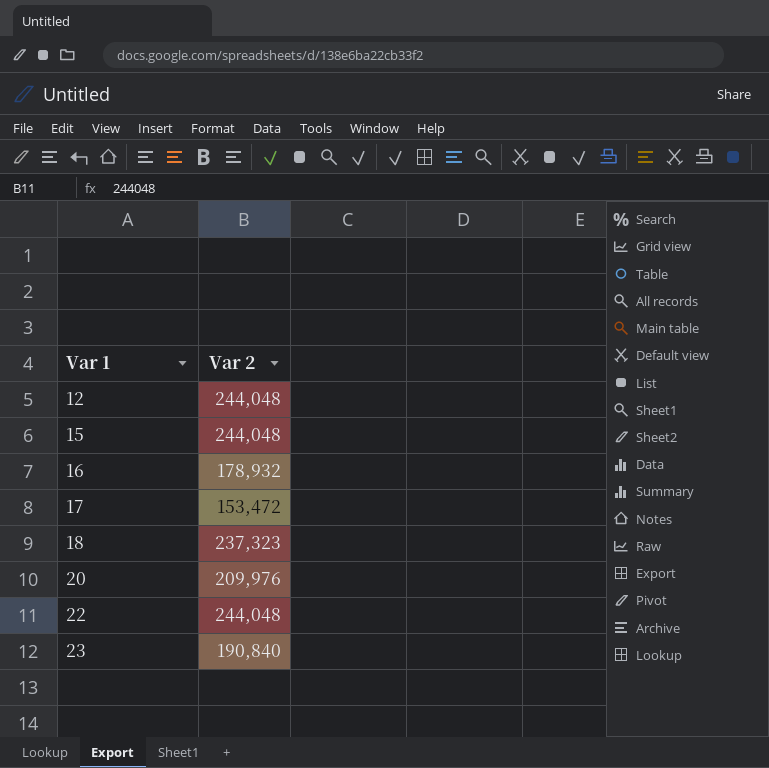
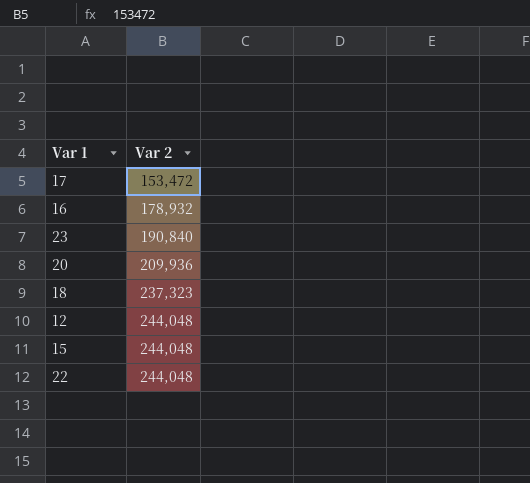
row order: Var 1 ascending -> Var 2 ascending
20 | Var 2: 209,976 -> 209,936

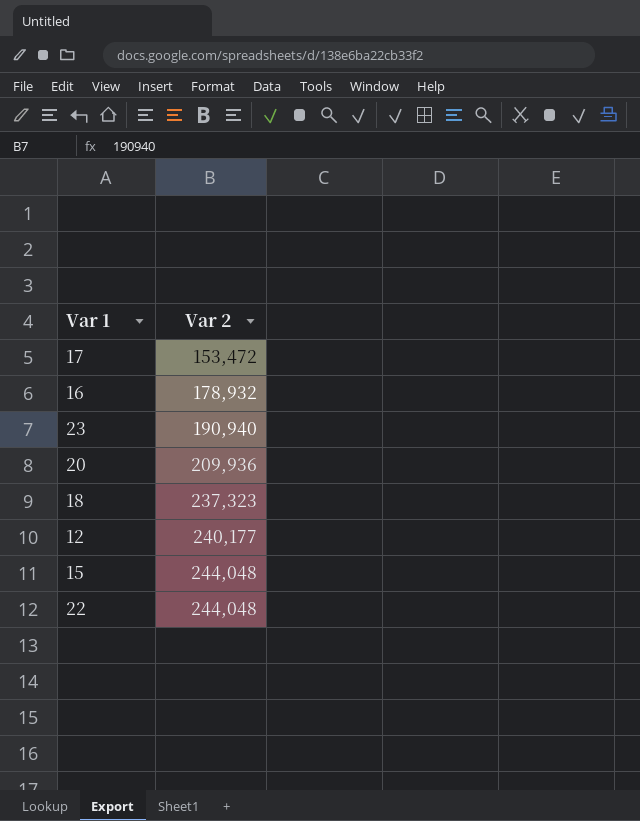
23 | Var 2: 190,840 -> 190,940
12 | Var 2: 244,048 -> 240,177

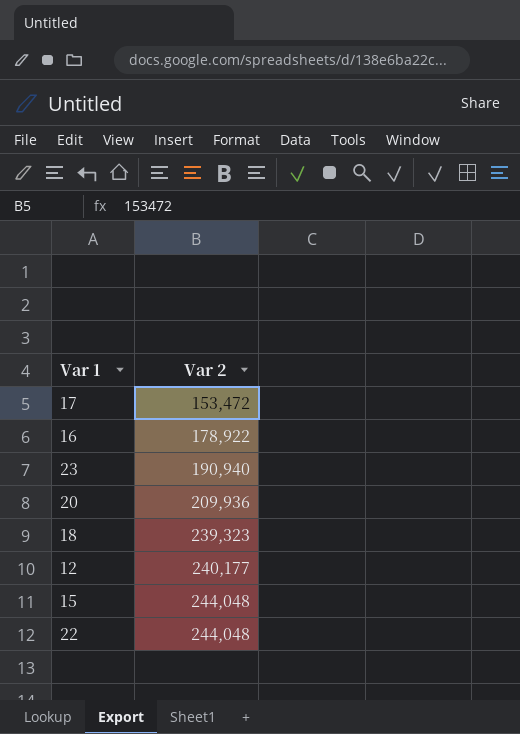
16 | Var 2: 178,932 -> 178,922
18 | Var 2: 237,323 -> 239,323

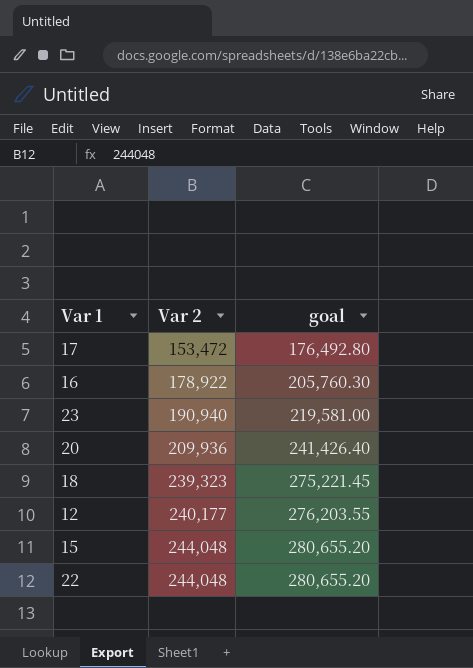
column goal | formula: none -> [Var 2] * 1.15

